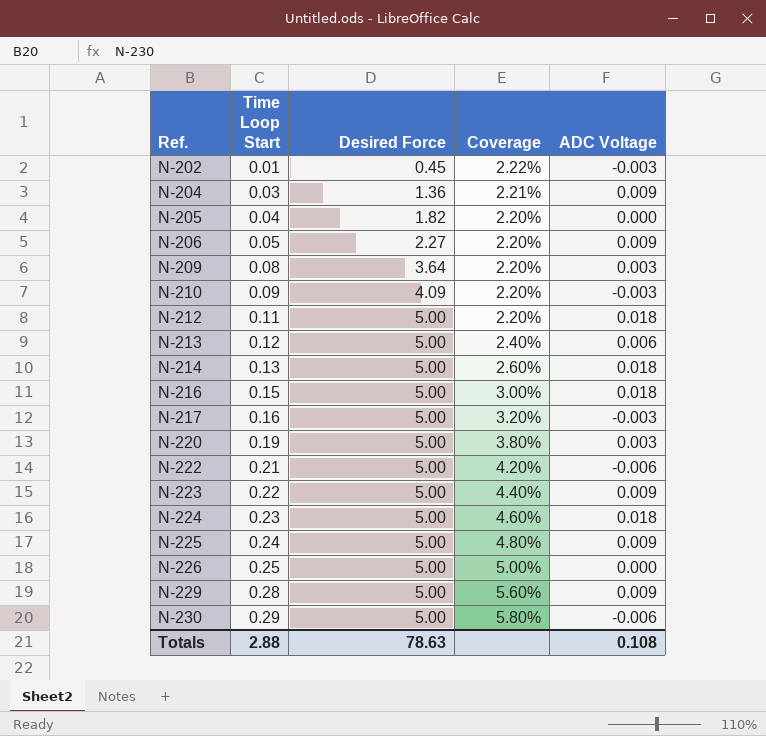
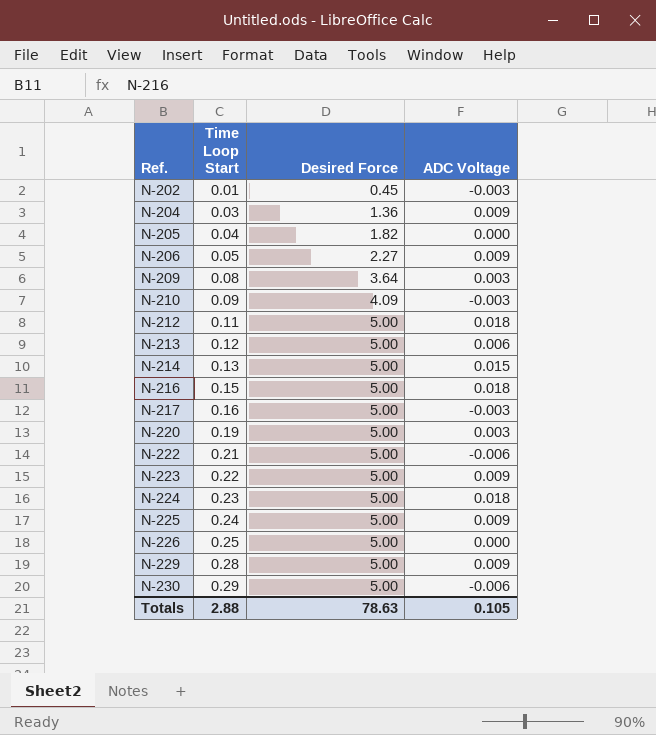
column Coverage | formula: [Time Loop Start] / [Desired Force] -> none
N-214 | ADC Voltage: 0.018 -> 0.015
Totals | ADC Voltage: 0.108 -> 0.105

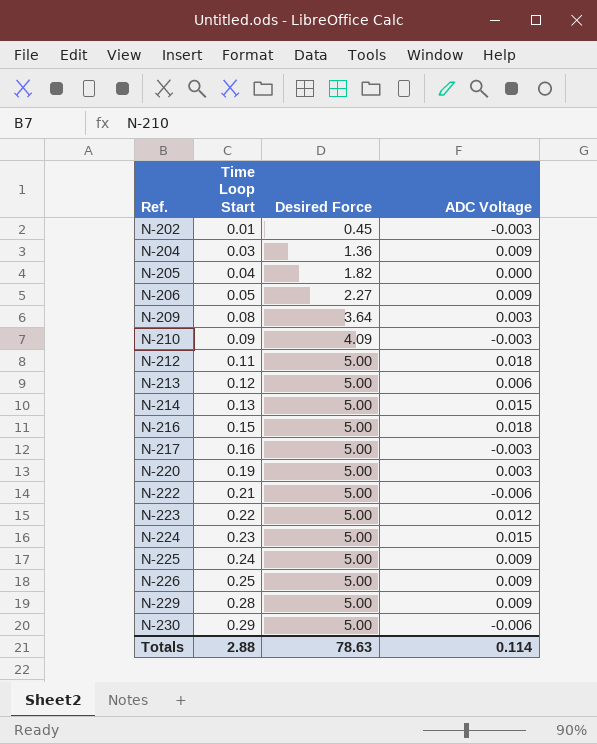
N-223 | ADC Voltage: 0.009 -> 0.012
N-224 | ADC Voltage: 0.018 -> 0.015
N-226 | ADC Voltage: 0.000 -> 0.009
Totals | ADC Voltage: 0.105 -> 0.114

